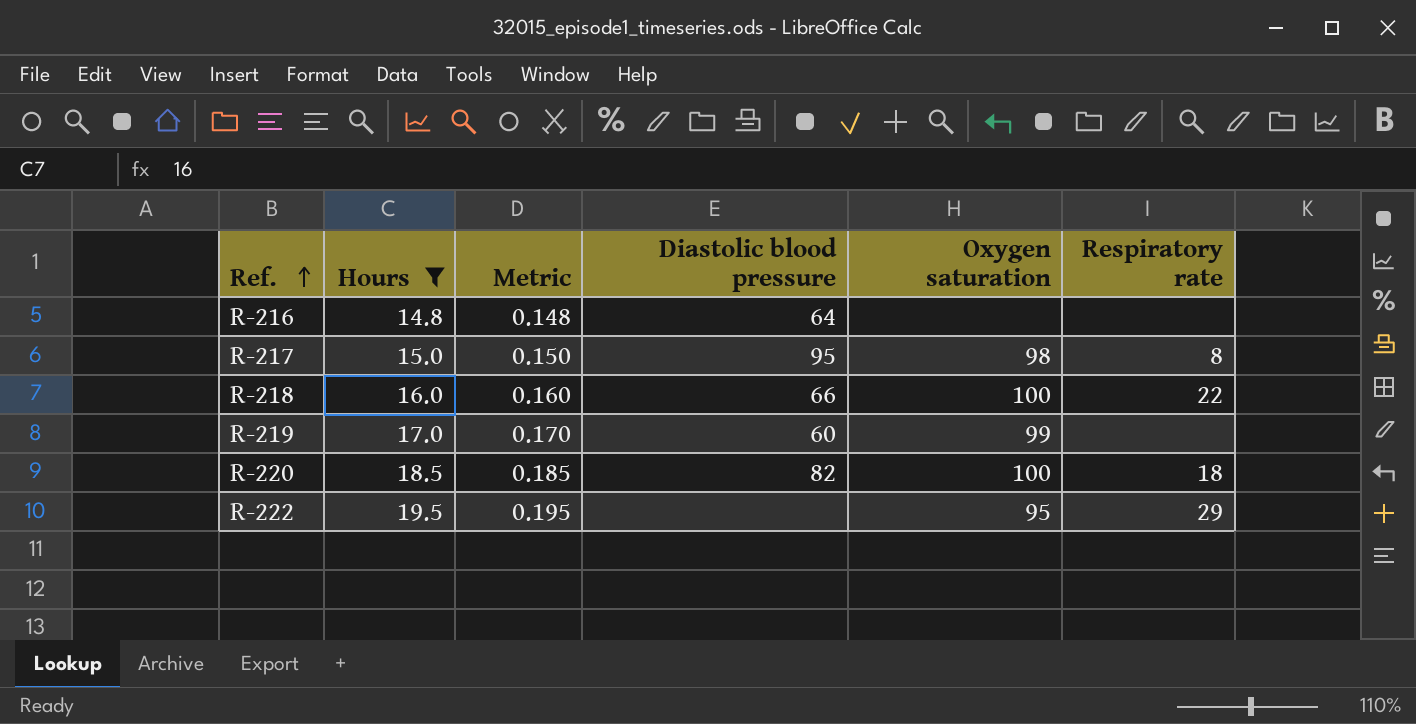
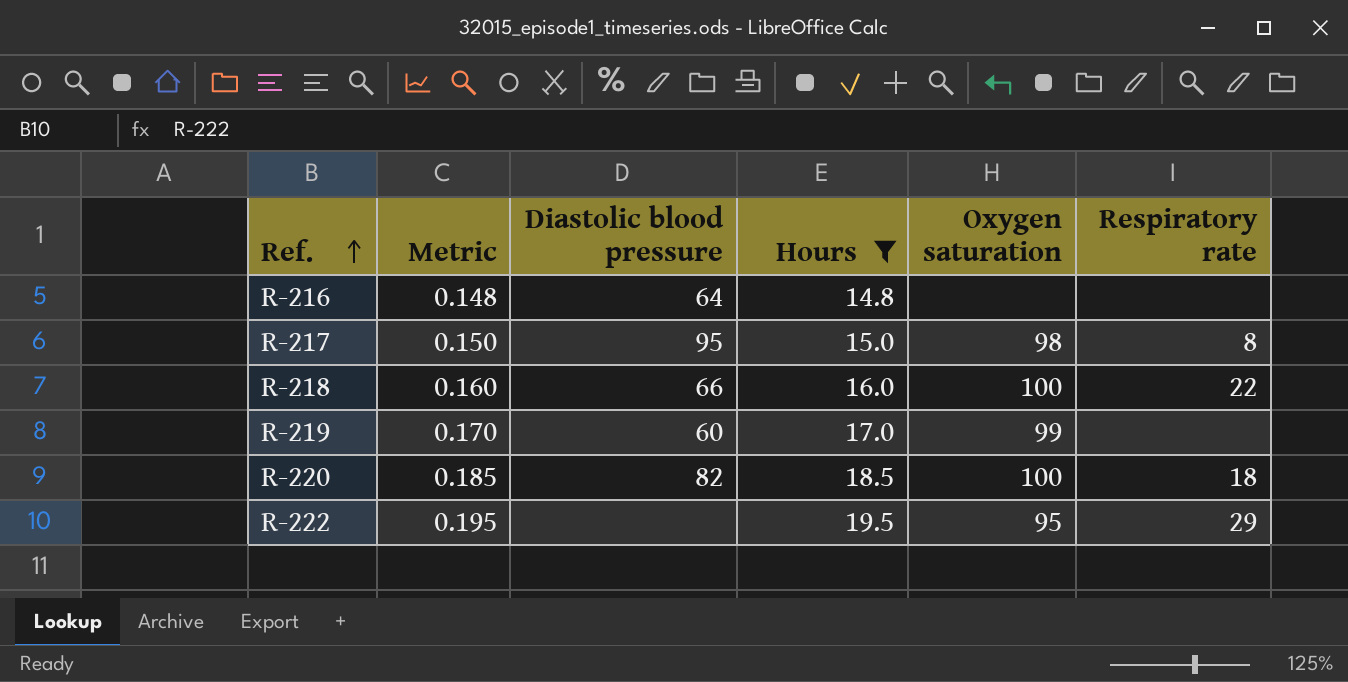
column Hours | position: 2 -> 4

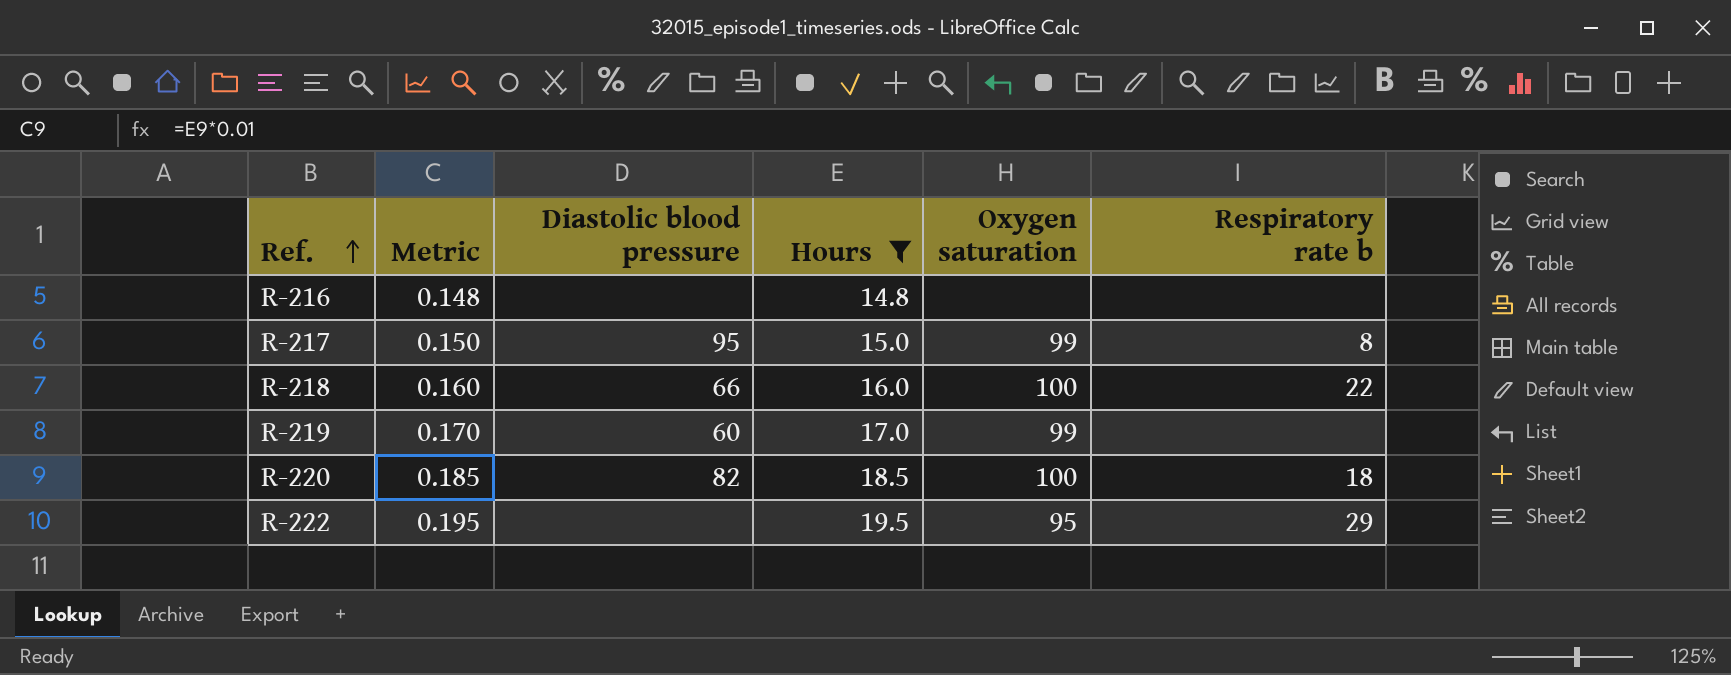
column name: Respiratory rate -> Respiratory rate b
R-216 | Diastolic blood pressure: 64 -> none
R-217 | Oxygen saturation: 98 -> 99

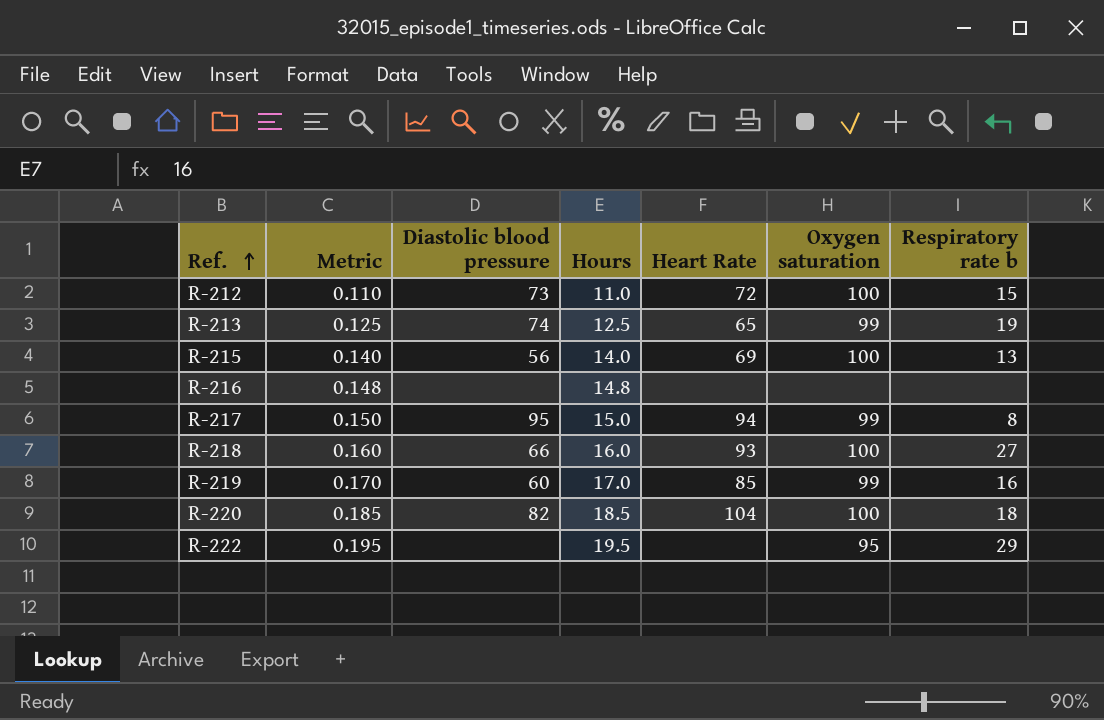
filter: Hours >= 14.8 -> none
column Heart Rate | position: none -> 5
R-218 | Respiratory rate b: 22 -> 27
R-219 | Respiratory rate b: none -> 16

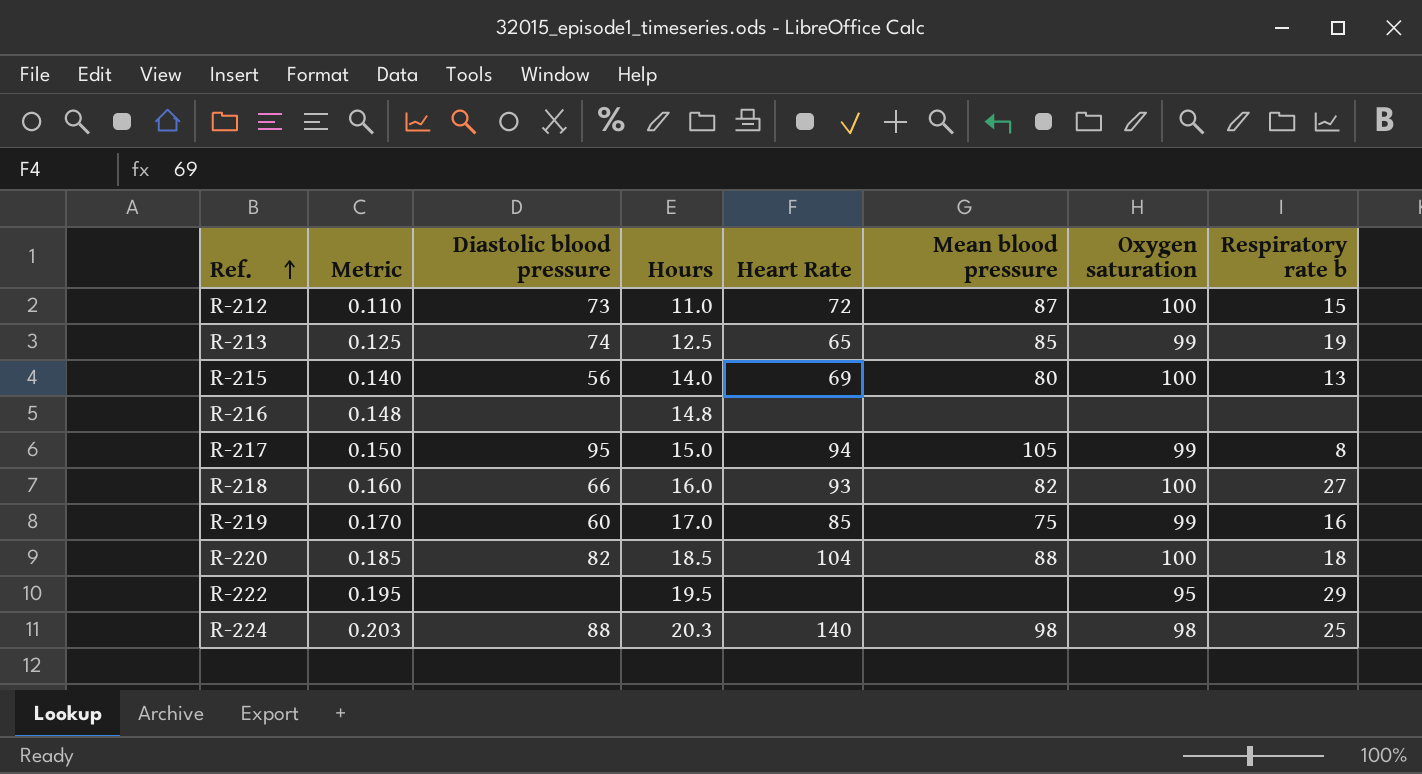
column Mean blood pressure | position: none -> 6
row R-224: none -> 0.203 | 88 | 20.3 | 140 | 98 | 98 | 25

